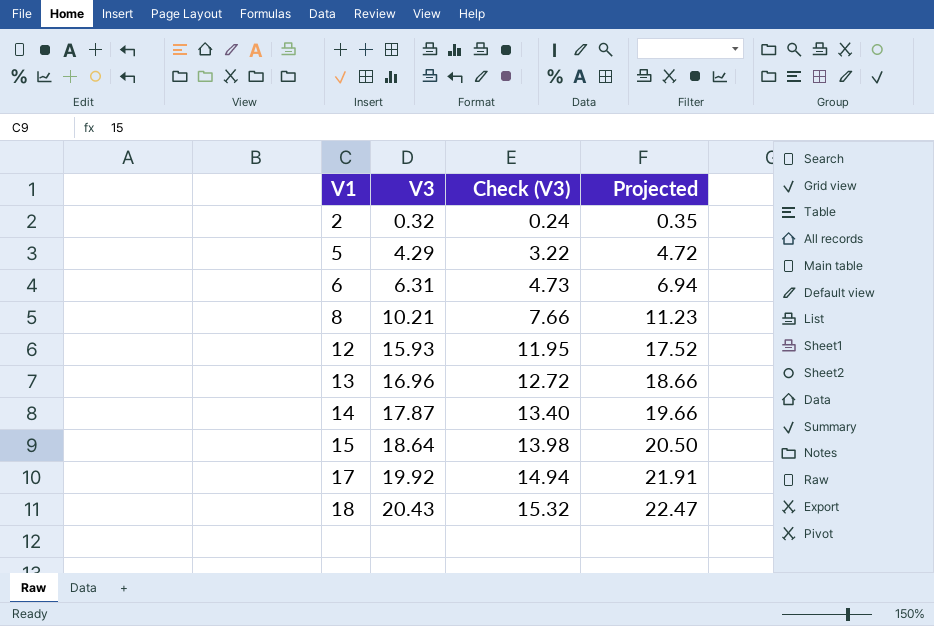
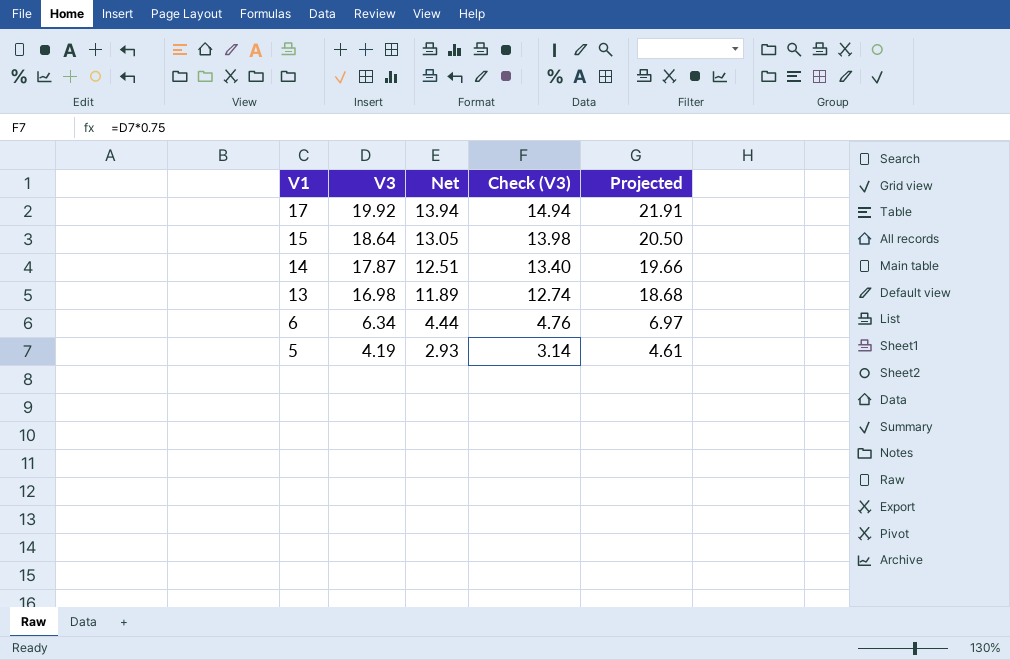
row order: V1 ascending -> V1 descending
column Net | formula: none -> [V3] * 0.7
row 2: 0.32 | 0.24 | 0.35 -> none
row 8: 10.21 | 7.66 | 11.23 -> none
row 12: 15.93 | 11.95 | 17.52 -> none
row 18: 20.43 | 15.32 | 22.47 -> none
13 | V3: 16.96 -> 16.98
13 | Check (V3): 12.72 -> 12.74
13 | Projected: 18.66 -> 18.68
6 | V3: 6.31 -> 6.34
6 | Check (V3): 4.73 -> 4.76
6 | Projected: 6.94 -> 6.97
5 | V3: 4.29 -> 4.19
5 | Check (V3): 3.22 -> 3.14
5 | Projected: 4.72 -> 4.61

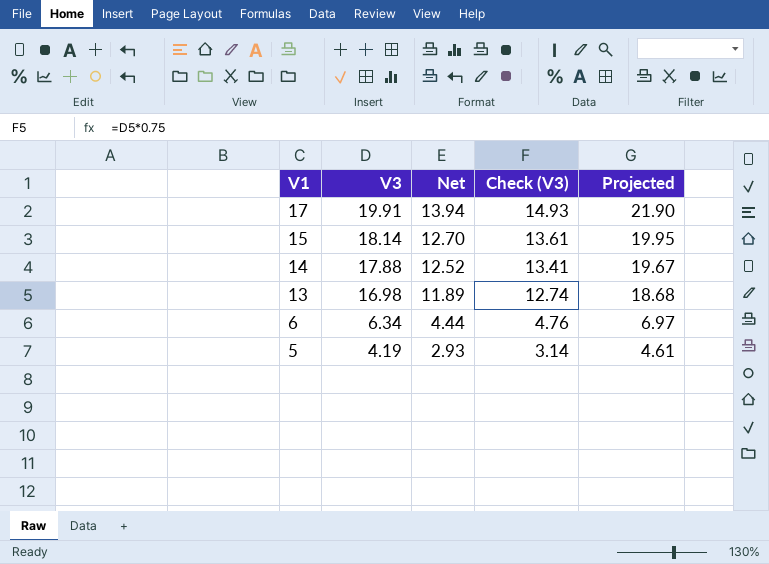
17 | V3: 19.92 -> 19.91
17 | Check (V3): 14.94 -> 14.93
17 | Projected: 21.91 -> 21.90
15 | V3: 18.64 -> 18.14
15 | Net: 13.05 -> 12.70
15 | Check (V3): 13.98 -> 13.61
15 | Projected: 20.50 -> 19.95
14 | V3: 17.87 -> 17.88
14 | Net: 12.51 -> 12.52
14 | Check (V3): 13.40 -> 13.41
14 | Projected: 19.66 -> 19.67

